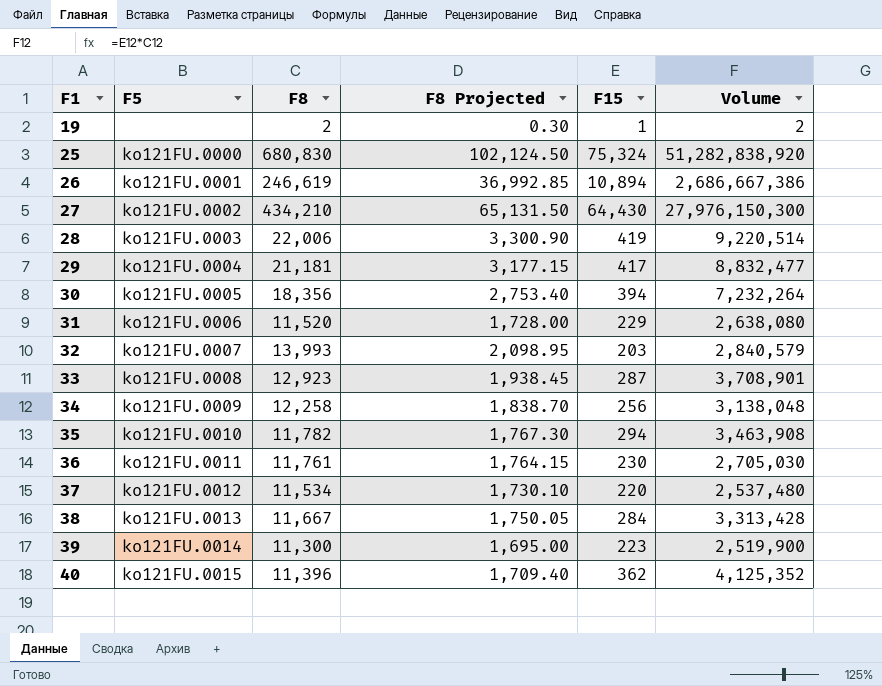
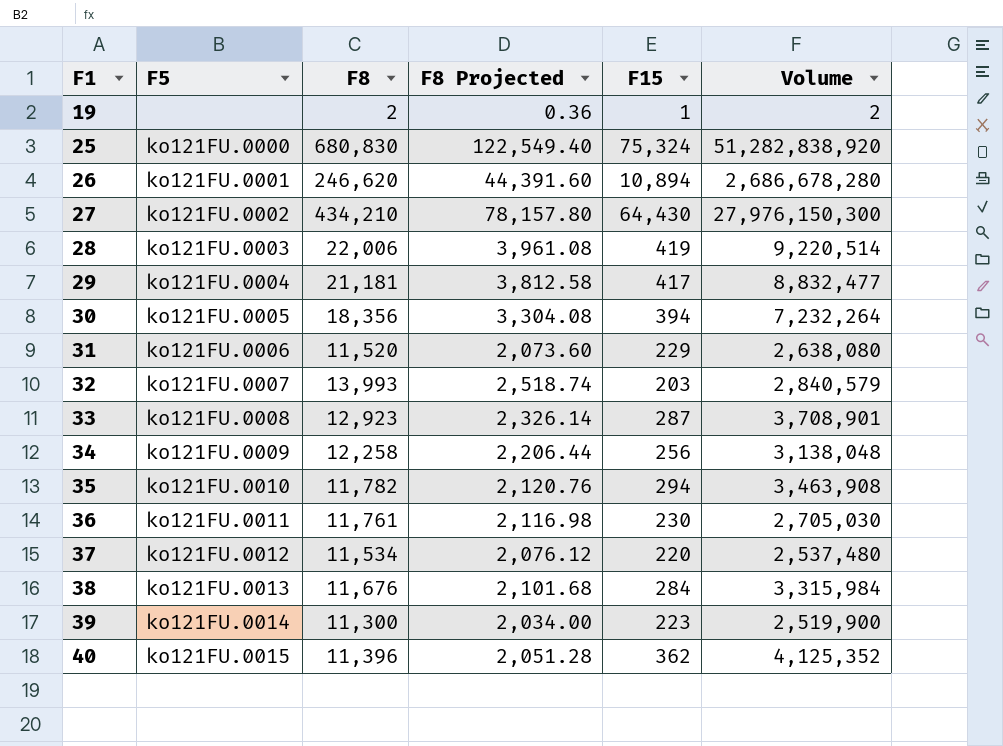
column F8 Projected | formula: [F8] * 0.15 -> [F8] * 0.18
26 | F8: 246,619 -> 246,620
26 | Volume: 2,686,667,386 -> 2,686,678,280
38 | F8: 11,667 -> 11,676
38 | Volume: 3,313,428 -> 3,315,984

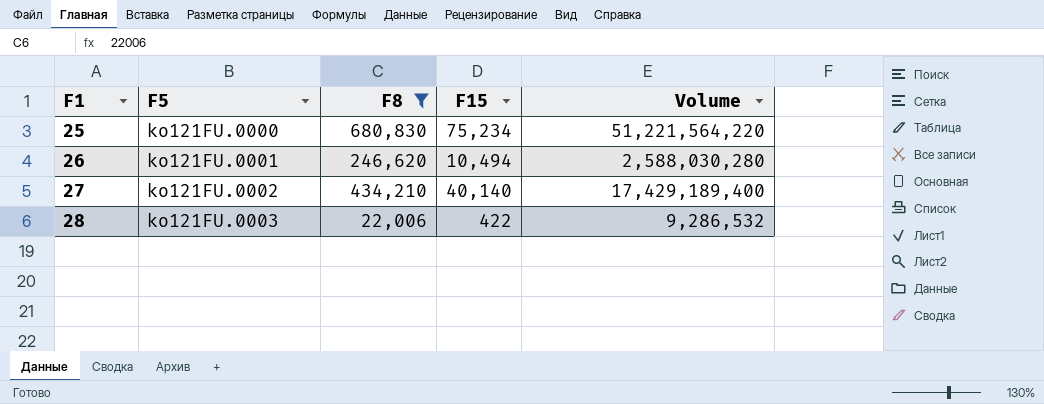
filter: none -> F8 >= 22,006
column F8 Projected | formula: [F8] * 0.18 -> none
25 | F15: 75,324 -> 75,234
25 | Volume: 51,282,838,920 -> 51,221,564,220
26 | F15: 10,894 -> 10,494
26 | Volume: 2,686,678,280 -> 2,588,030,280
27 | F15: 64,430 -> 40,140
27 | Volume: 27,976,150,300 -> 17,429,189,400
28 | F15: 419 -> 422
28 | Volume: 9,220,514 -> 9,286,532

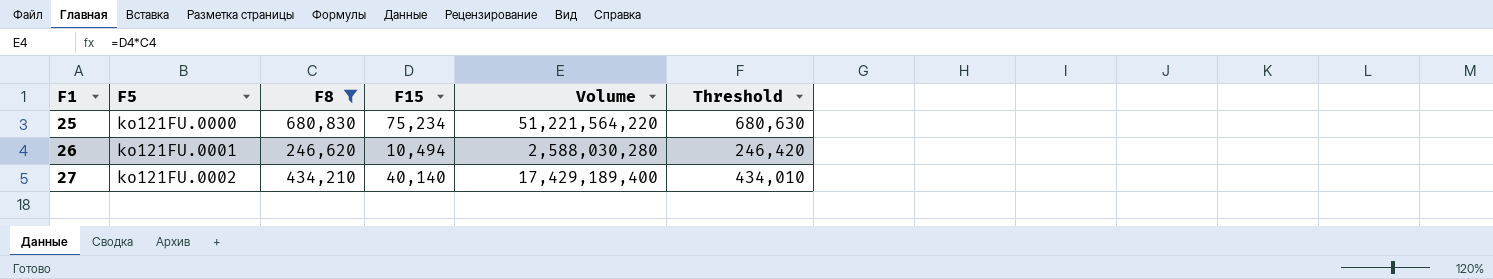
column Threshold | formula: none -> [F8] - 200
row 28: ko121FU.0003 | 22,006 | 422 | 9,286,532 -> none

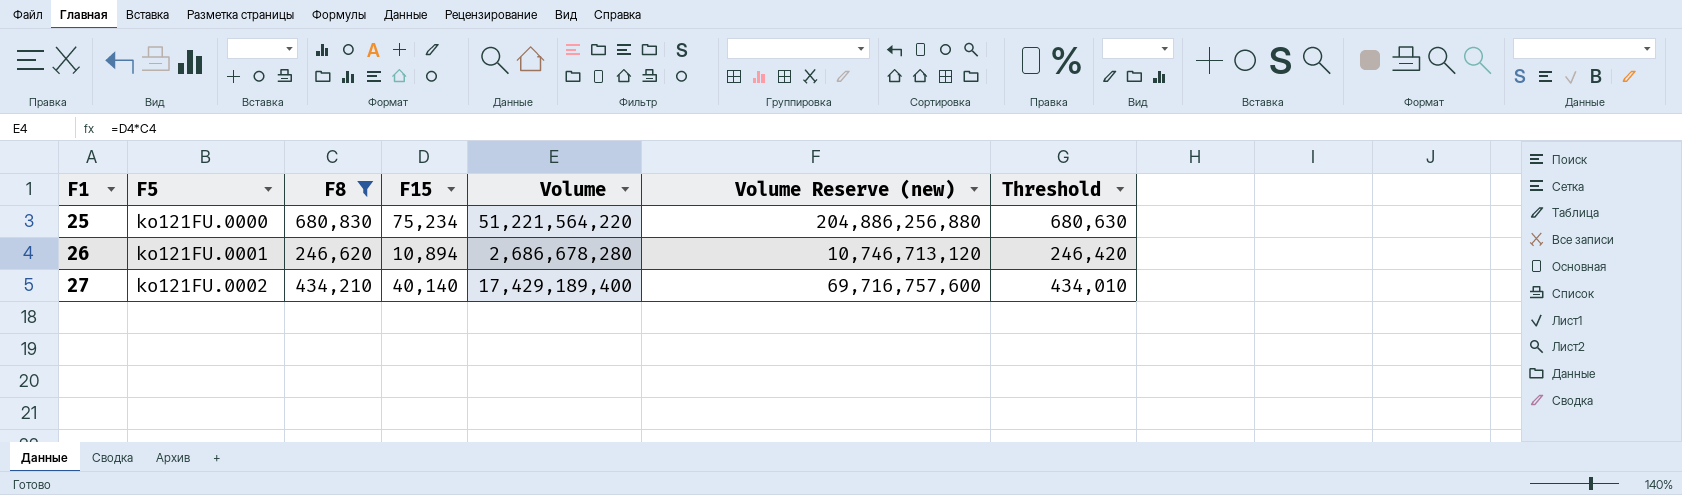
column Volume Reserve (new) | formula: none -> [Volume] * 4
26 | F15: 10,494 -> 10,894
26 | Volume: 2,588,030,280 -> 2,686,678,280

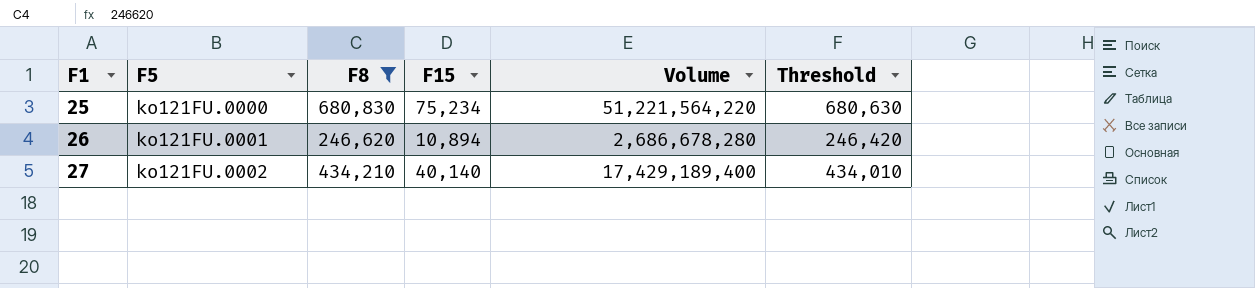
column Volume Reserve (new) | formula: [Volume] * 4 -> none

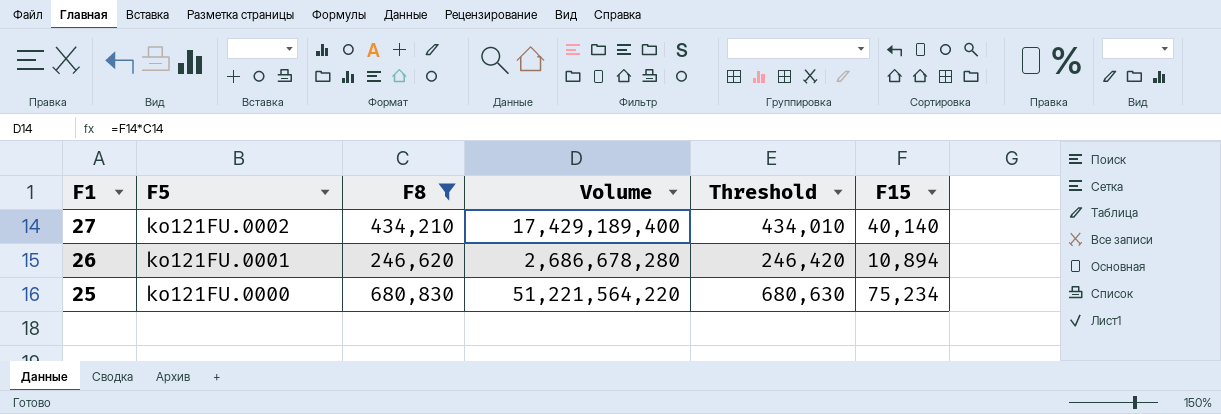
row order: F1 ascending -> F1 descending
column F15 | position: 4 -> 6

